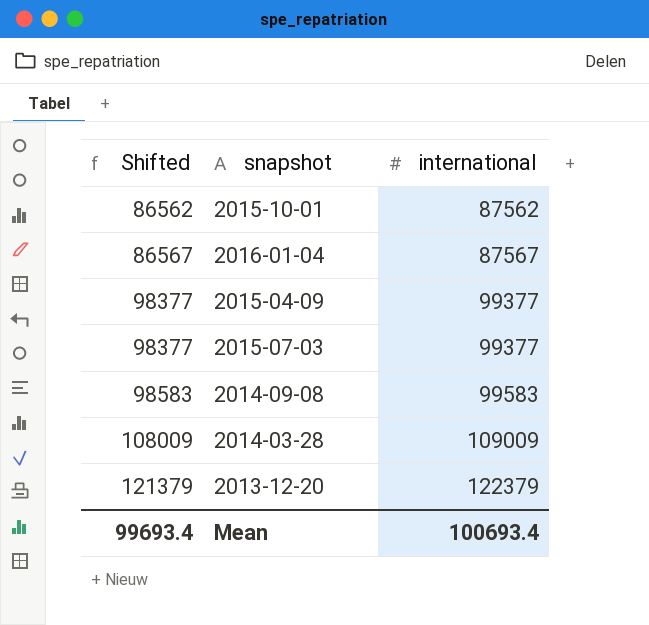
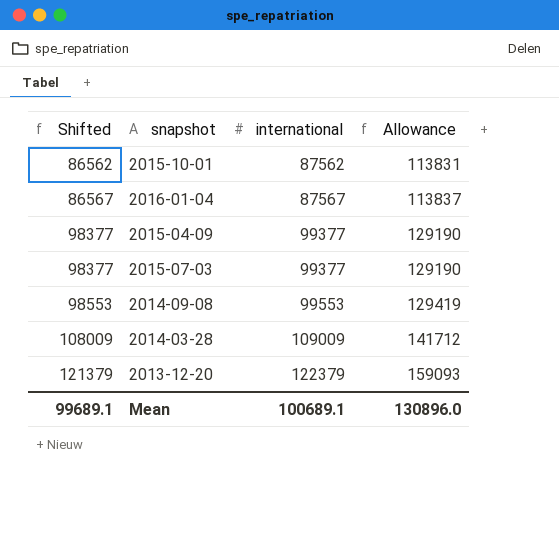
column Allowance | formula: none -> [international] * 1.3
2014-09-08 | Shifted: 98583 -> 98553
2014-09-08 | international: 99583 -> 99553
Mean | Shifted: 99693.4 -> 99689.1
Mean | international: 100693.4 -> 100689.1

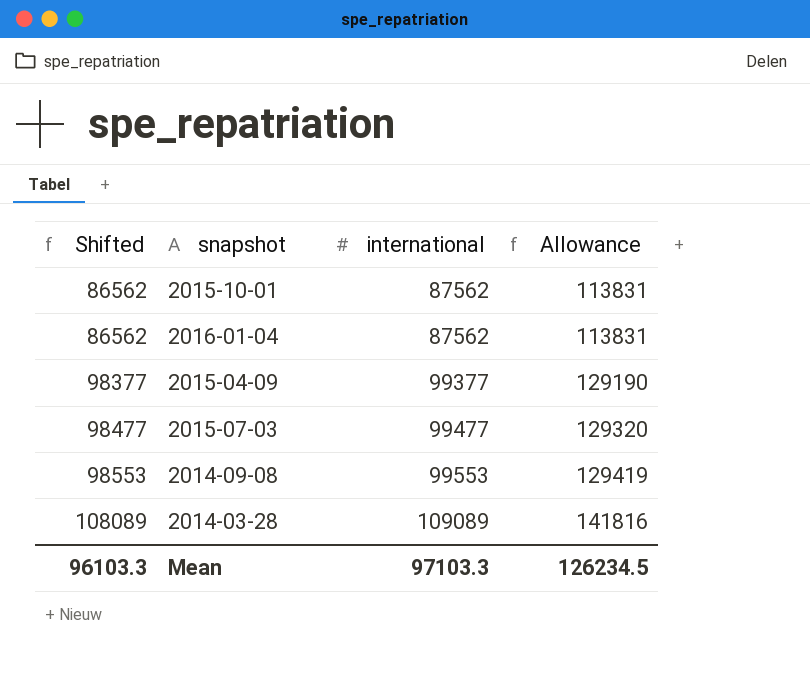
row 2013-12-20: 121379 | 122379 | 159093 -> none
2016-01-04 | Shifted: 86567 -> 86562
2016-01-04 | international: 87567 -> 87562
2016-01-04 | Allowance: 113837 -> 113831
2015-07-03 | Shifted: 98377 -> 98477
2015-07-03 | international: 99377 -> 99477
2015-07-03 | Allowance: 129190 -> 129320
2014-03-28 | Shifted: 108009 -> 108089
2014-03-28 | international: 109009 -> 109089
2014-03-28 | Allowance: 141712 -> 141816
Mean | Shifted: 99689.1 -> 96103.3
Mean | international: 100689.1 -> 97103.3
Mean | Allowance: 130896.0 -> 126234.5

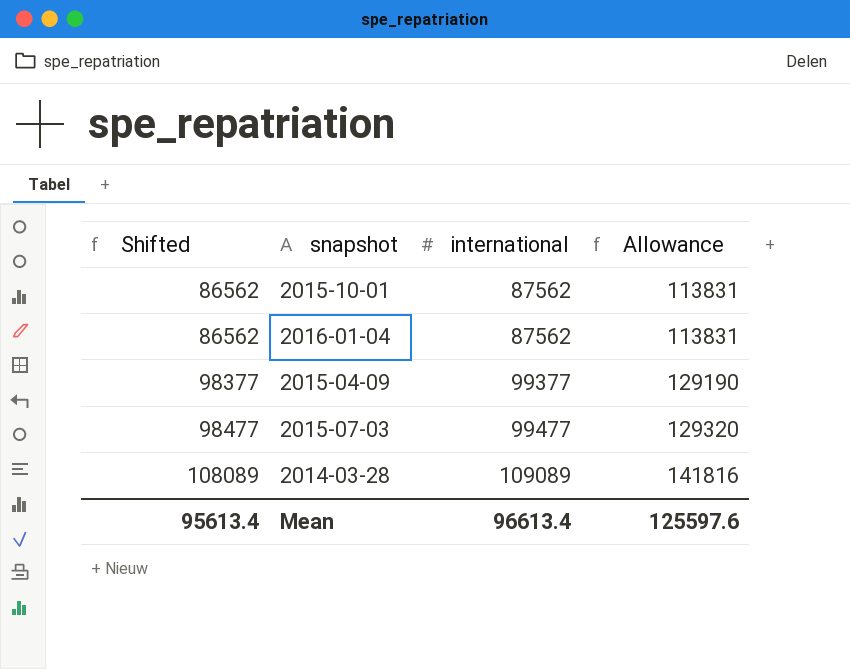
row 2014-09-08: 98553 | 99553 | 129419 -> none
Mean | Shifted: 96103.3 -> 95613.4
Mean | international: 97103.3 -> 96613.4
Mean | Allowance: 126234.5 -> 125597.6

